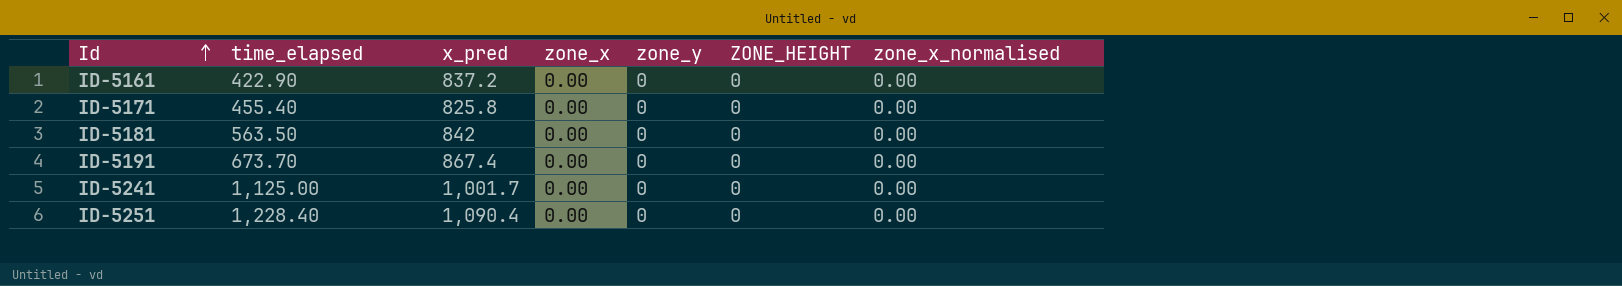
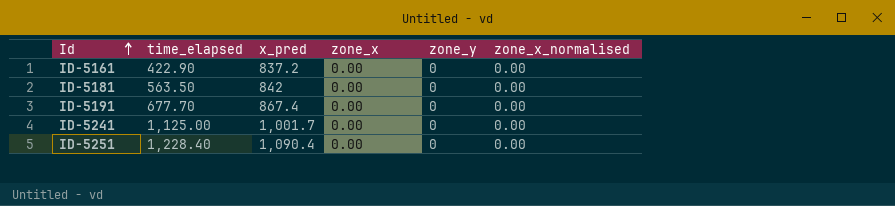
column ZONE_HEIGHT | position: 6 -> none
row ID-5171: 455.40 | 825.8 | 0.00 | 0 | 0 | 0.00 -> none
ID-5191 | time_elapsed: 673.70 -> 677.70

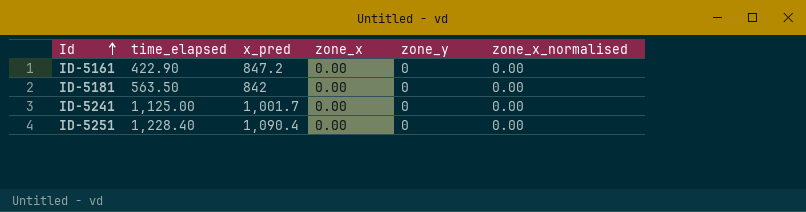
row ID-5191: 677.70 | 867.4 | 0.00 | 0 | 0.00 -> none
ID-5161 | x_pred: 837.2 -> 847.2

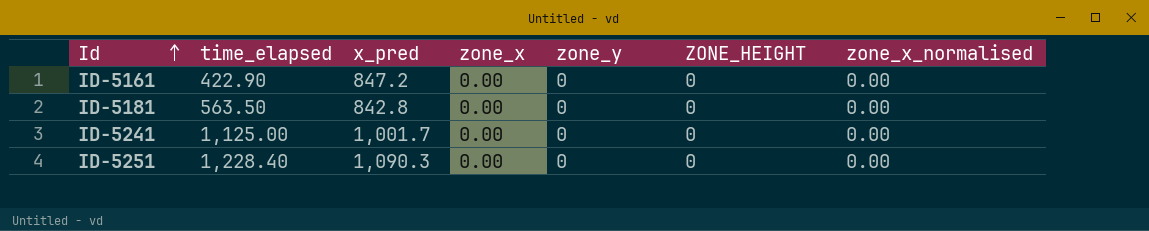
column ZONE_HEIGHT | position: none -> 6
ID-5181 | x_pred: 842 -> 842.8
ID-5251 | x_pred: 1,090.4 -> 1,090.3

